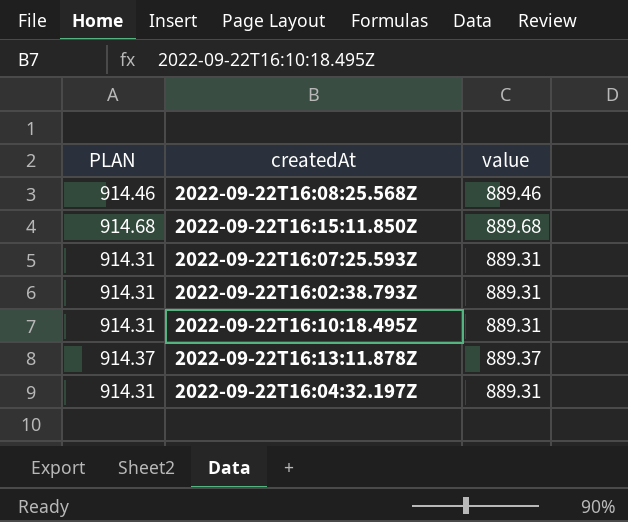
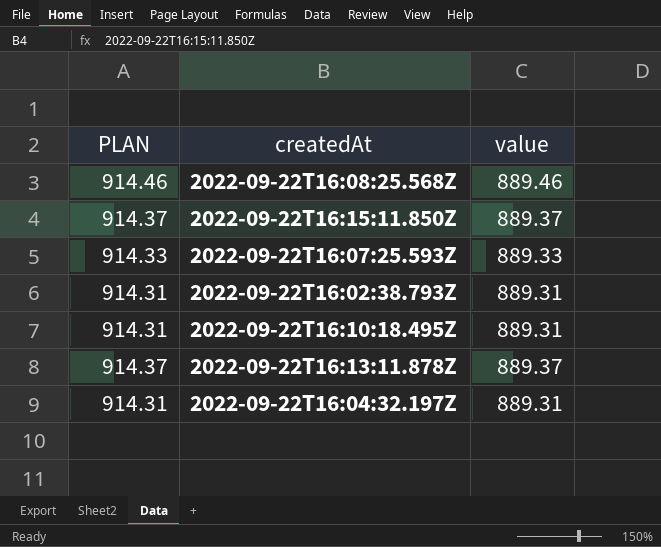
2022-09-22T16:15:11.850Z | PLAN: 914.68 -> 914.37
2022-09-22T16:15:11.850Z | value: 889.68 -> 889.37
2022-09-22T16:07:25.593Z | PLAN: 914.31 -> 914.33
2022-09-22T16:07:25.593Z | value: 889.31 -> 889.33

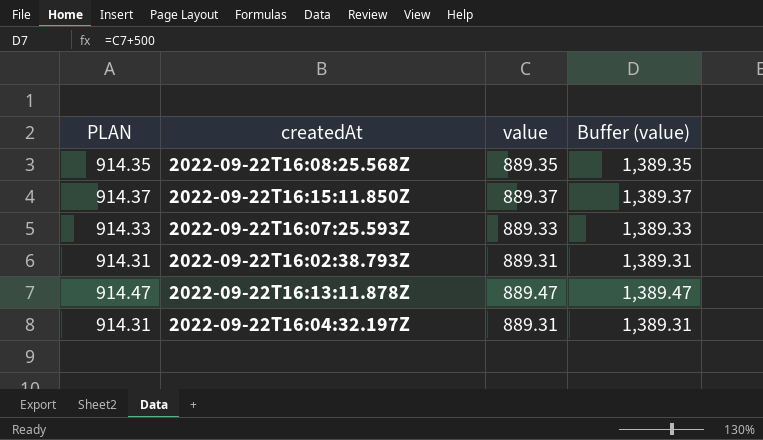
column Buffer (value) | formula: none -> [value] + 500
row 2022-09-22T16:10:18.495Z: 914.31 | 889.31 -> none
2022-09-22T16:08:25.568Z | PLAN: 914.46 -> 914.35
2022-09-22T16:08:25.568Z | value: 889.46 -> 889.35
2022-09-22T16:13:11.878Z | PLAN: 914.37 -> 914.47
2022-09-22T16:13:11.878Z | value: 889.37 -> 889.47

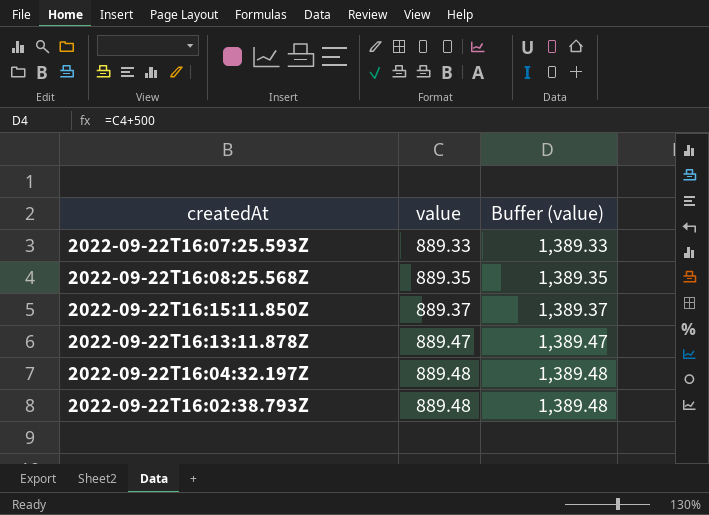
row order: none -> value ascending
column PLAN | formula: [value] + 25 -> none
2022-09-22T16:04:32.197Z | value: 889.31 -> 889.48
2022-09-22T16:04:32.197Z | Buffer (value): 1,389.31 -> 1,389.48
2022-09-22T16:02:38.793Z | value: 889.31 -> 889.48
2022-09-22T16:02:38.793Z | Buffer (value): 1,389.31 -> 1,389.48

